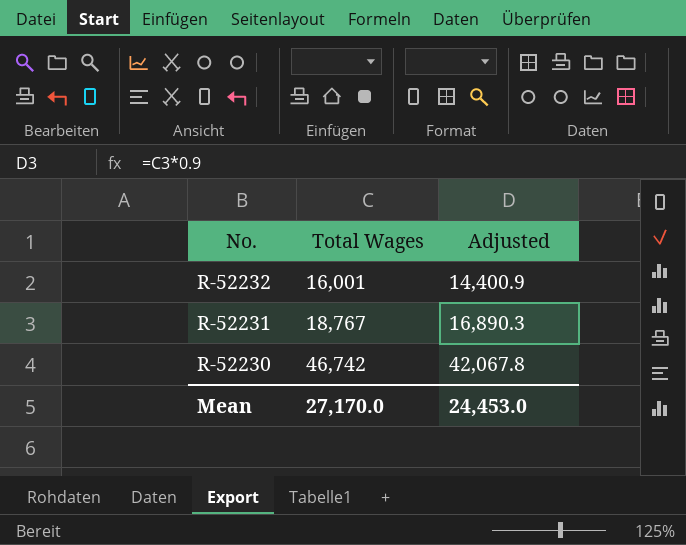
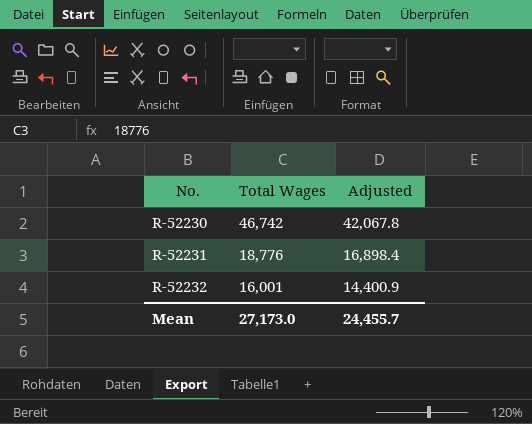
row order: No. descending -> No. ascending
R-52231 | Total Wages: 18,767 -> 18,776
R-52231 | Adjusted: 16,890.3 -> 16,898.4
Mean | Total Wages: 27,170.0 -> 27,173.0
Mean | Adjusted: 24,453.0 -> 24,455.7

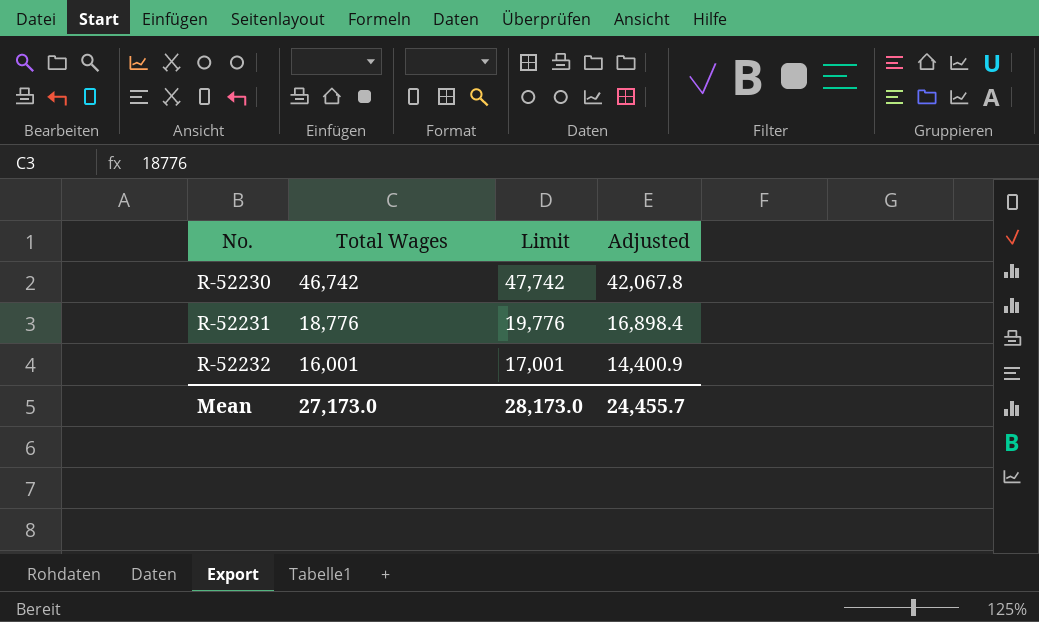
column Limit | formula: none -> [Total Wages] + 1000

